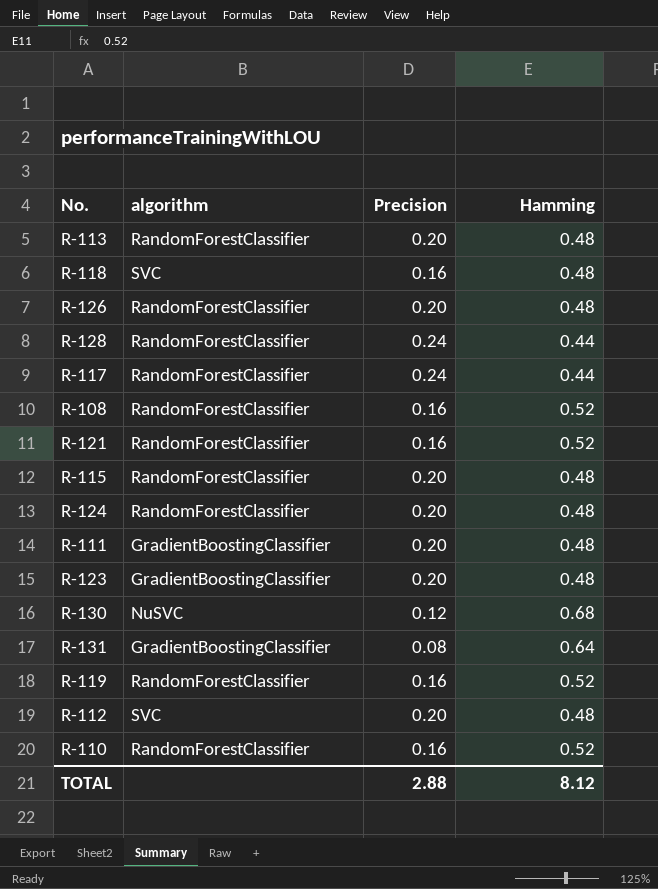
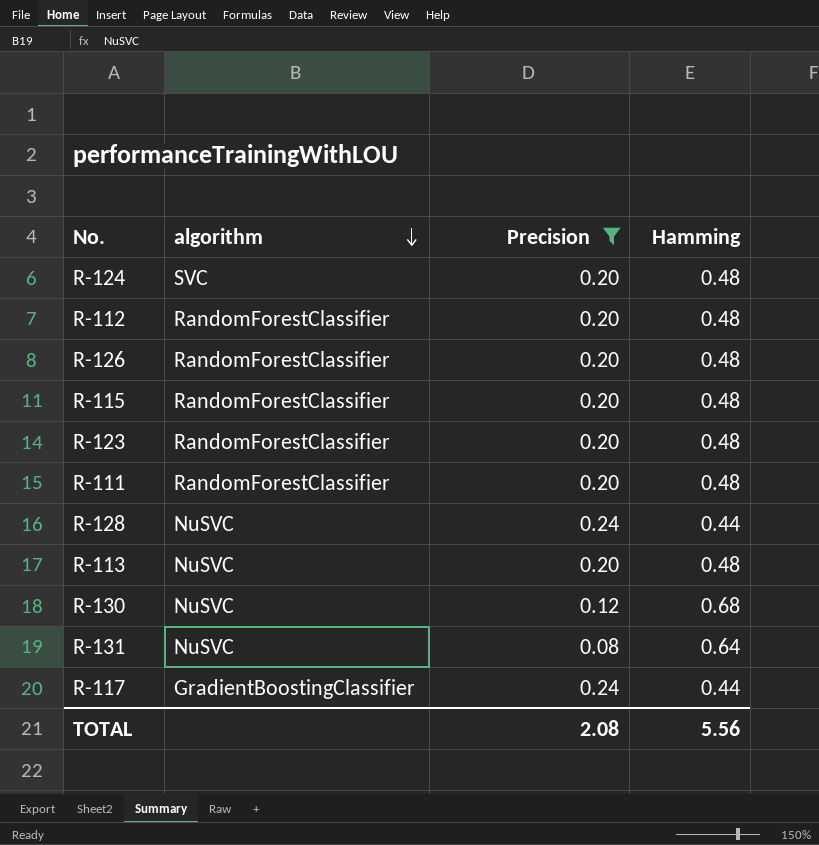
filter: none -> Precision != 0.16
row order: none -> algorithm descending
R-124 | algorithm: RandomForestClassifier -> SVC
R-112 | algorithm: SVC -> RandomForestClassifier
R-123 | algorithm: GradientBoostingClassifier -> RandomForestClassifier
R-111 | algorithm: GradientBoostingClassifier -> RandomForestClassifier
R-128 | algorithm: RandomForestClassifier -> NuSVC
R-113 | algorithm: RandomForestClassifier -> NuSVC
R-131 | algorithm: GradientBoostingClassifier -> NuSVC
R-117 | algorithm: RandomForestClassifier -> GradientBoostingClassifier
TOTAL | Precision: 2.88 -> 2.08
TOTAL | Hamming: 8.12 -> 5.56

